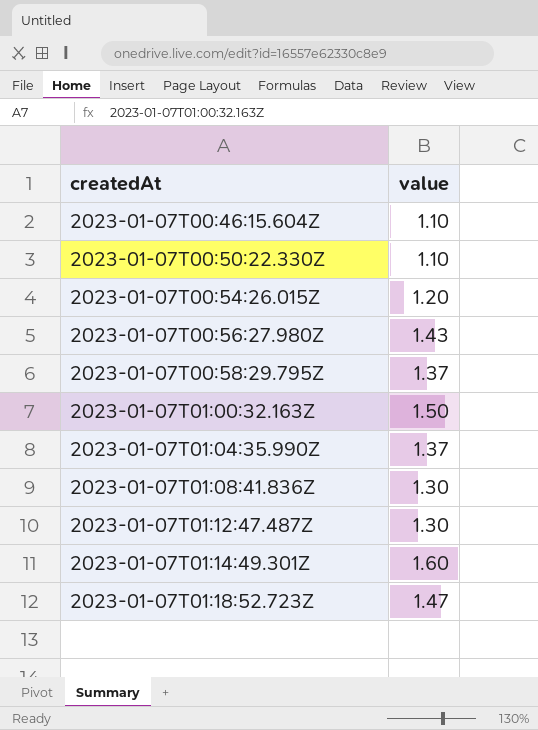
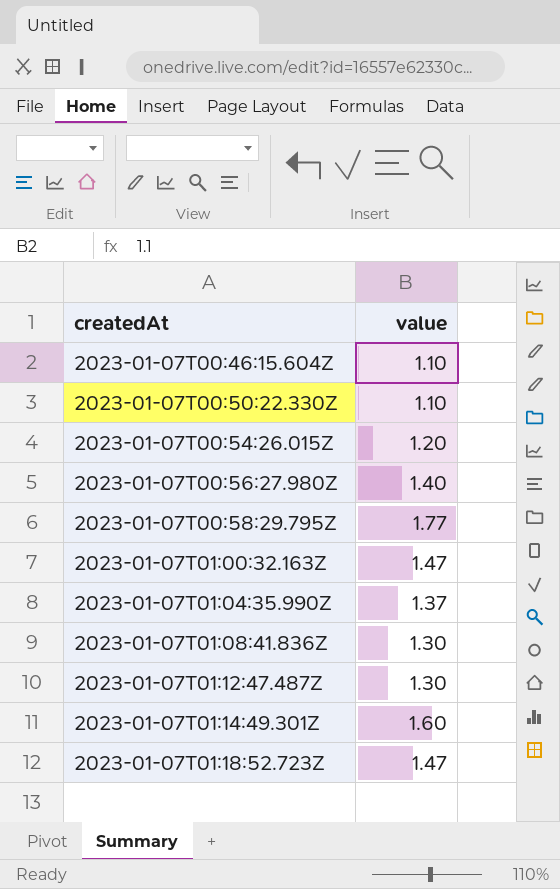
2023-01-07T00:56:27.980Z | value: 1.43 -> 1.40
2023-01-07T00:58:29.795Z | value: 1.37 -> 1.77
2023-01-07T01:00:32.163Z | value: 1.50 -> 1.47

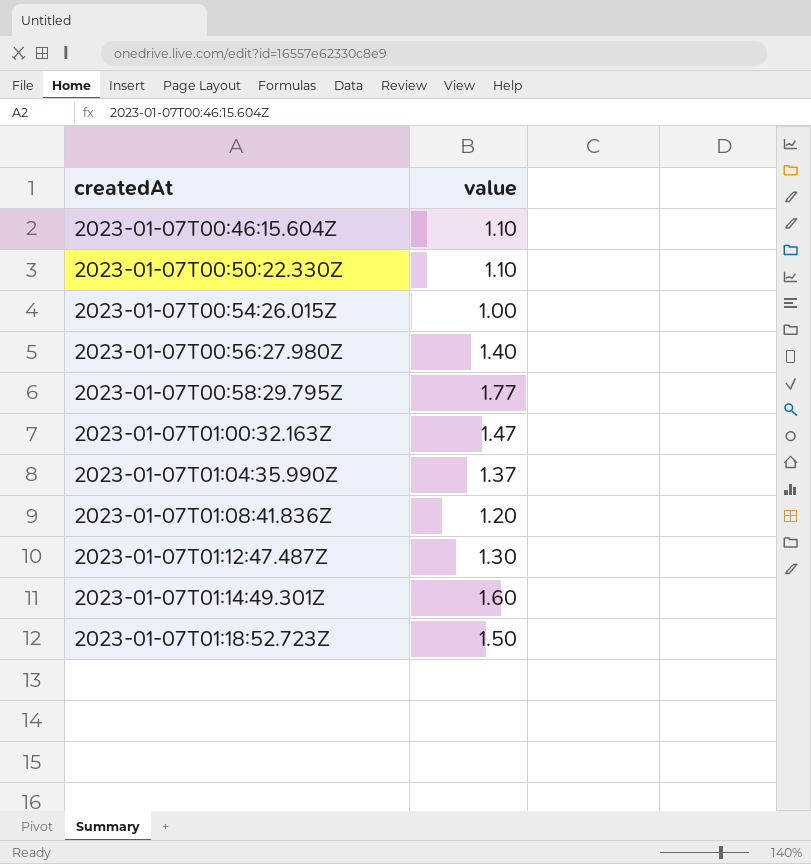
2023-01-07T00:54:26.015Z | value: 1.20 -> 1.00
2023-01-07T01:08:41.836Z | value: 1.30 -> 1.20
2023-01-07T01:18:52.723Z | value: 1.47 -> 1.50

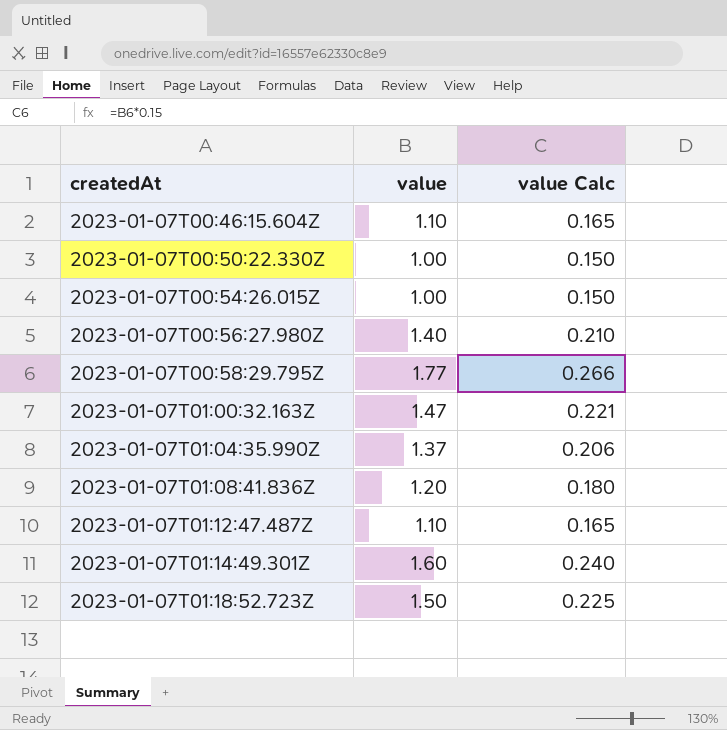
column value Calc | formula: none -> [value] * 0.15
2023-01-07T00:50:22.330Z | value: 1.10 -> 1.00
2023-01-07T01:12:47.487Z | value: 1.30 -> 1.10

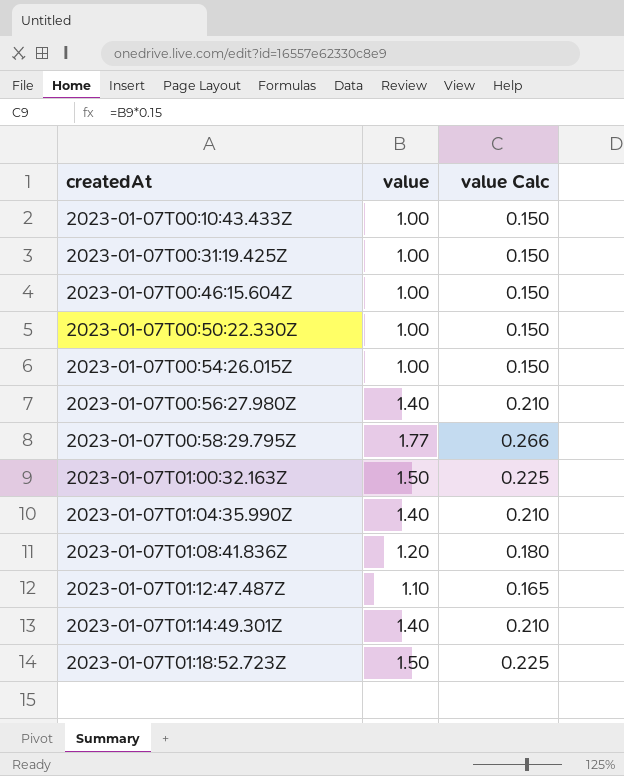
row 2023-01-07T00:10:43.433Z: none -> 1.00 | 0.150
row 2023-01-07T00:31:19.425Z: none -> 1.00 | 0.150
2023-01-07T00:46:15.604Z | value: 1.10 -> 1.00
2023-01-07T00:46:15.604Z | value Calc: 0.165 -> 0.150
2023-01-07T01:00:32.163Z | value: 1.47 -> 1.50
2023-01-07T01:00:32.163Z | value Calc: 0.221 -> 0.225
2023-01-07T01:04:35.990Z | value: 1.37 -> 1.40
2023-01-07T01:04:35.990Z | value Calc: 0.206 -> 0.210
2023-01-07T01:14:49.301Z | value: 1.60 -> 1.40
2023-01-07T01:14:49.301Z | value Calc: 0.240 -> 0.210

